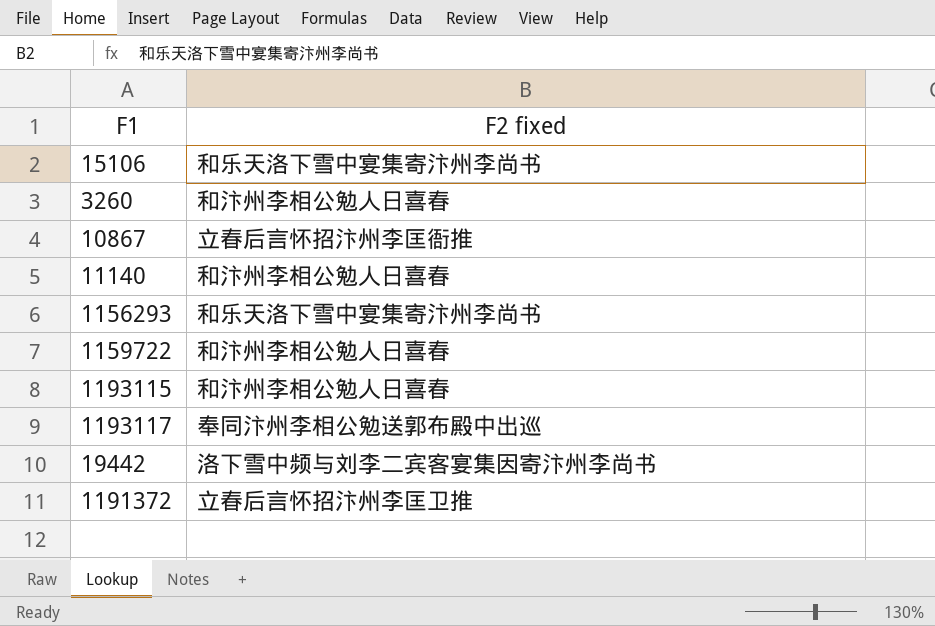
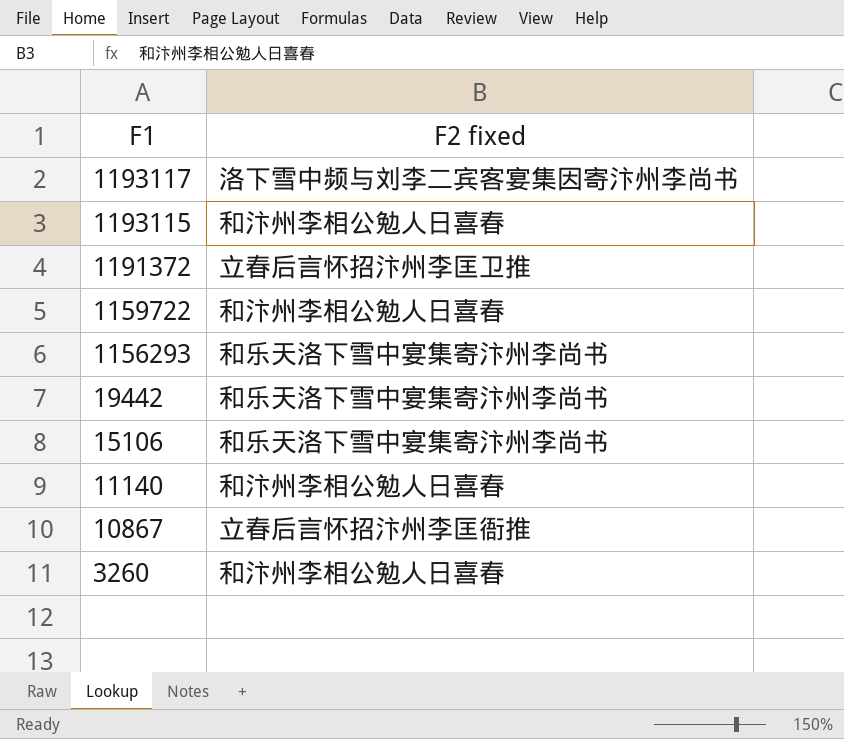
row order: none -> F1 descending
1193117 | F2 fixed: 奉同汴州李相公勉送郭布殿中出巡 -> 洛下雪中频与刘李二宾客宴集因寄汴州李尚书
19442 | F2 fixed: 洛下雪中频与刘李二宾客宴集因寄汴州李尚书 -> 和乐天洛下雪中宴集寄汴州李尚书

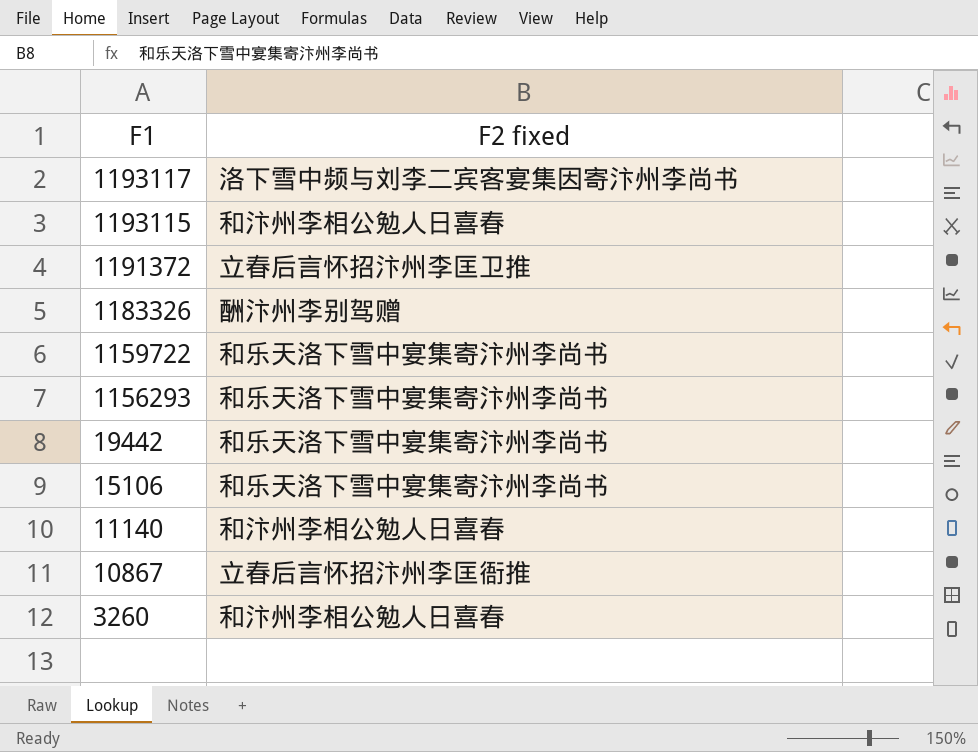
row 1183326: none -> 酬汴州李别驾赠
1159722 | F2 fixed: 和汴州李相公勉人日喜春 -> 和乐天洛下雪中宴集寄汴州李尚书

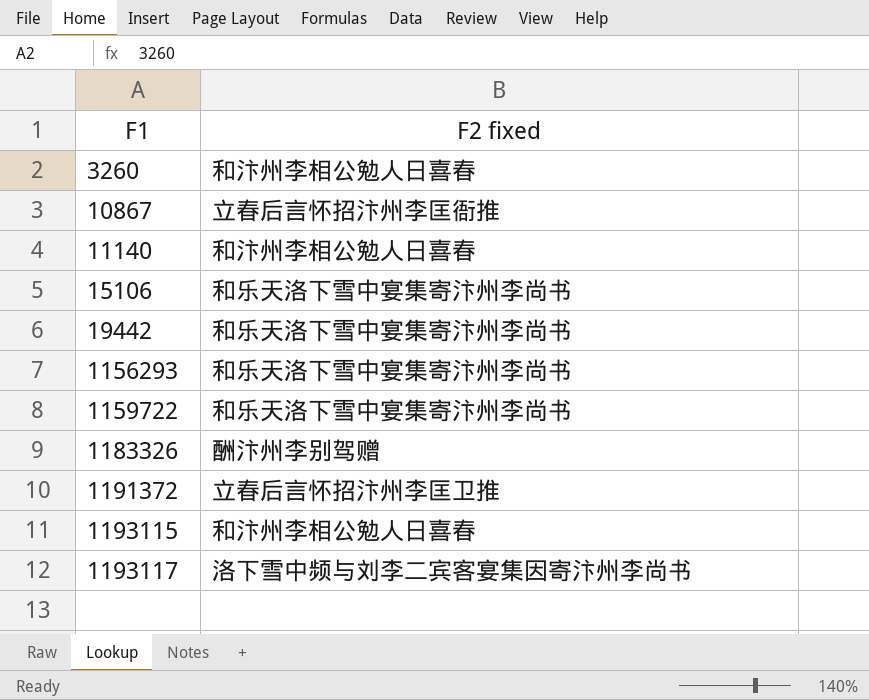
row order: F1 descending -> F1 ascending

